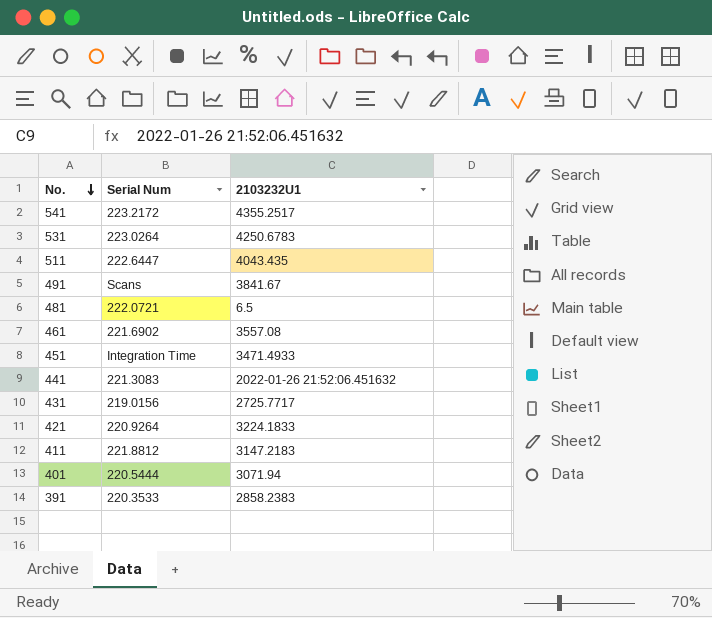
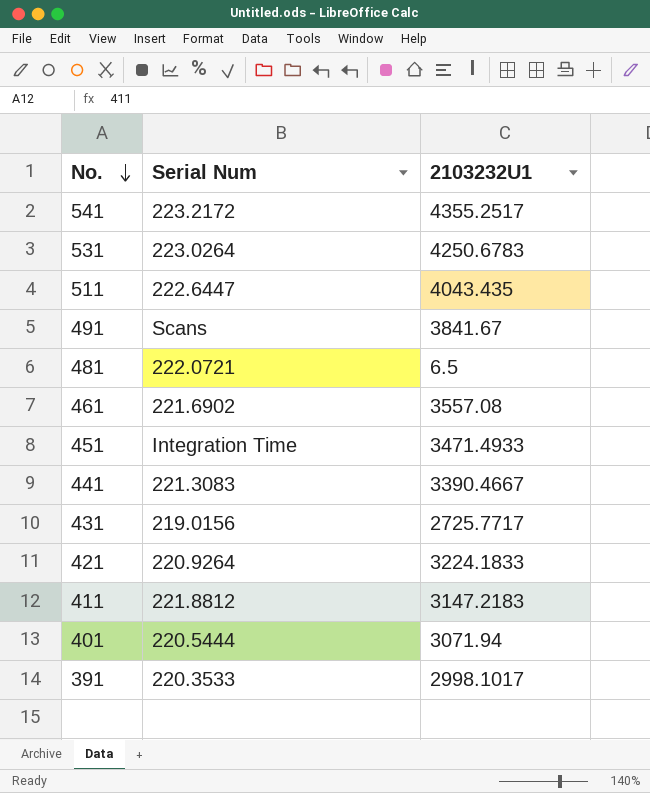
441 | 2103232U1: 2022-01-26 21:52:06.451632 -> 3390.4667
391 | 2103232U1: 2858.2383 -> 2998.1017

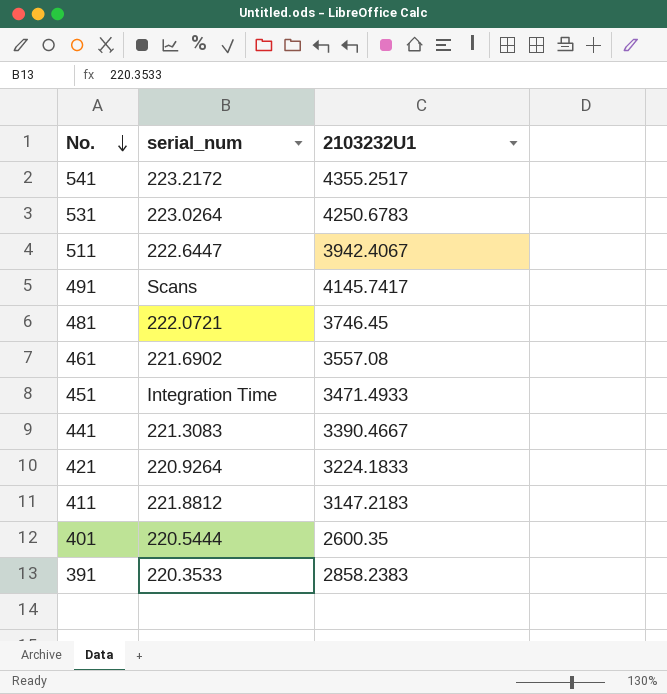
column name: Serial Num -> serial_num
row 431: 219.0156 | 2725.7717 -> none
511 | 2103232U1: 4043.435 -> 3942.4067
491 | 2103232U1: 3841.67 -> 4145.7417
481 | 2103232U1: 6.5 -> 3746.45
401 | 2103232U1: 3071.94 -> 2600.35
391 | 2103232U1: 2998.1017 -> 2858.2383

